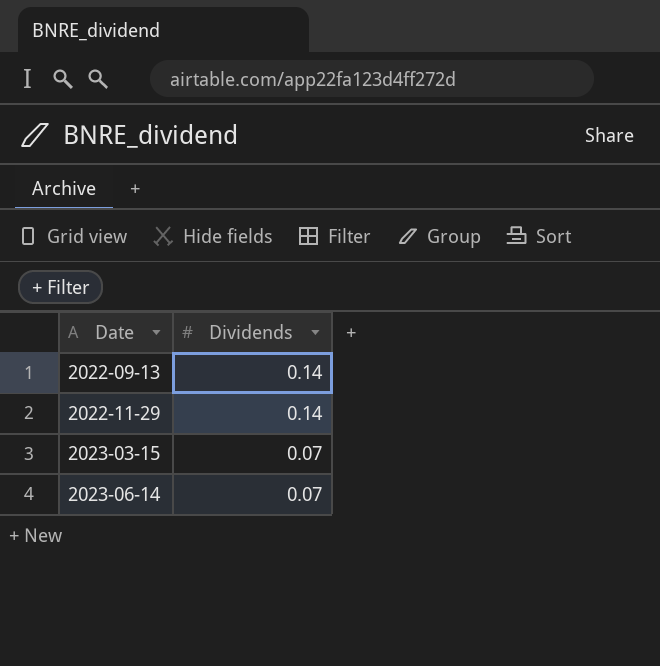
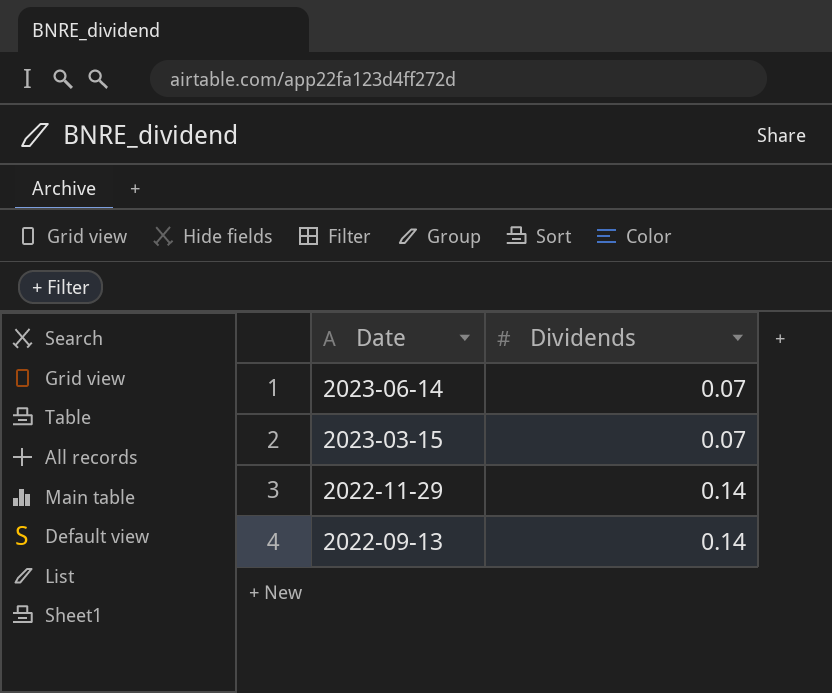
row order: Date ascending -> Date descending

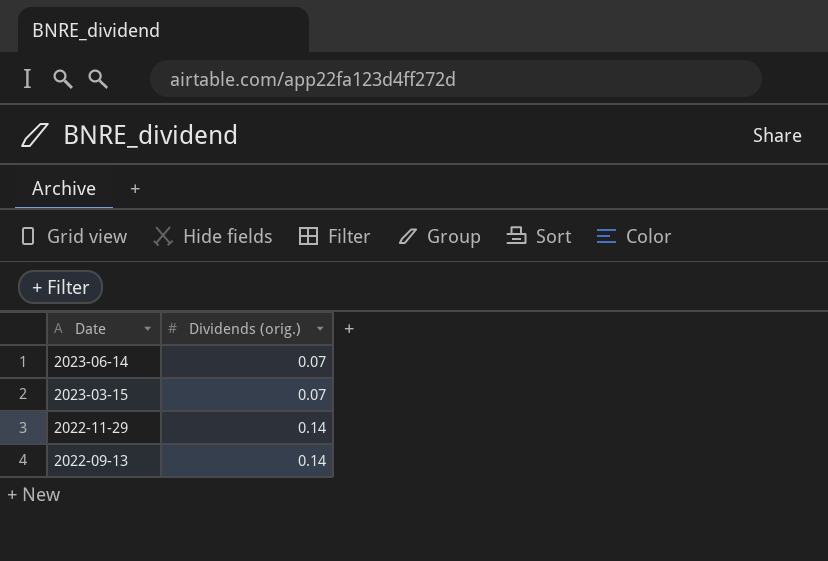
column name: Dividends -> Dividends (orig.)

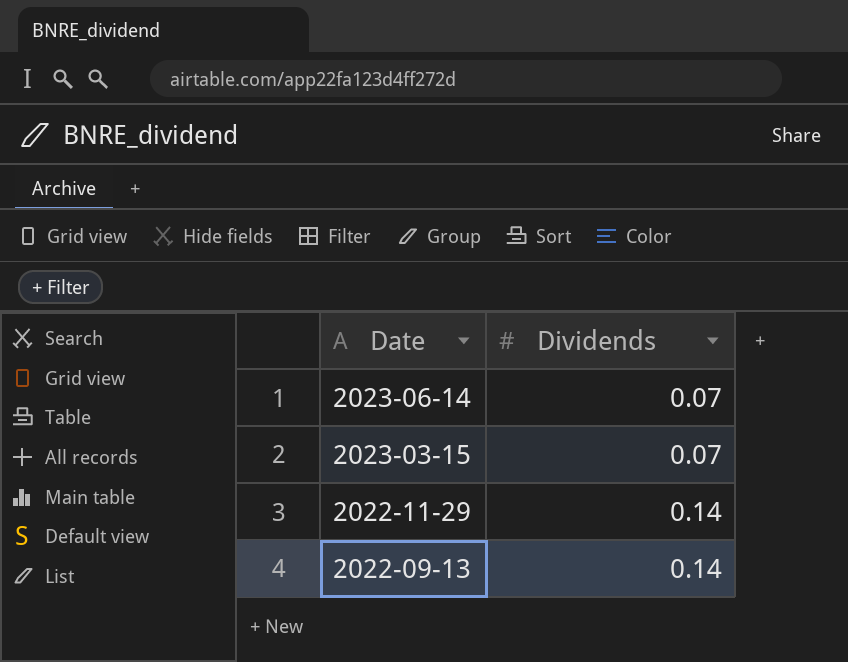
column name: Dividends (orig.) -> Dividends

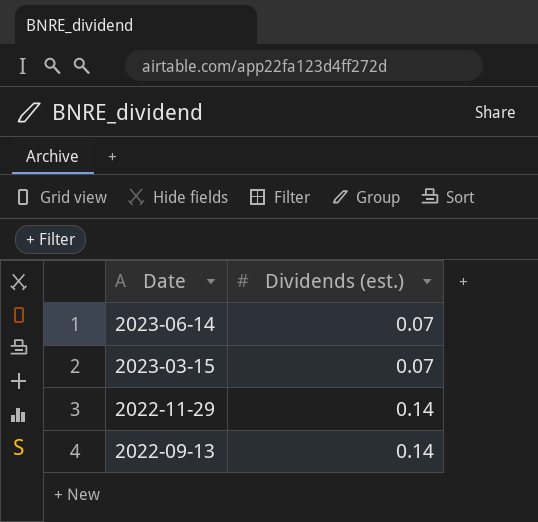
column name: Dividends -> Dividends (est.)

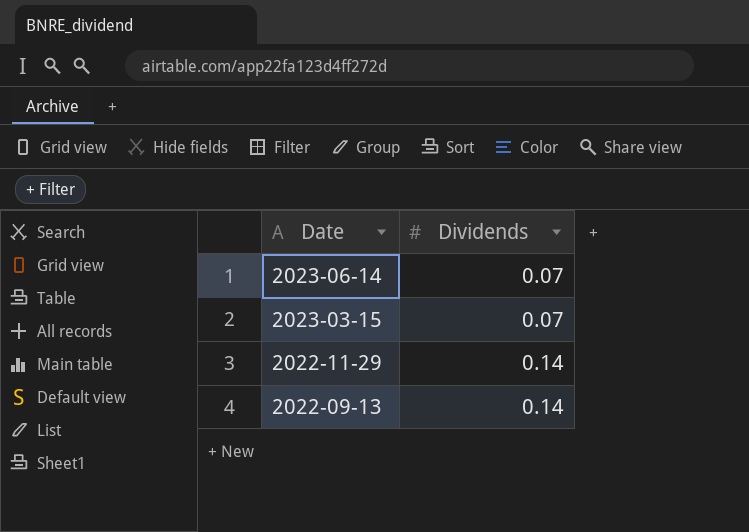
column name: Dividends (est.) -> Dividends

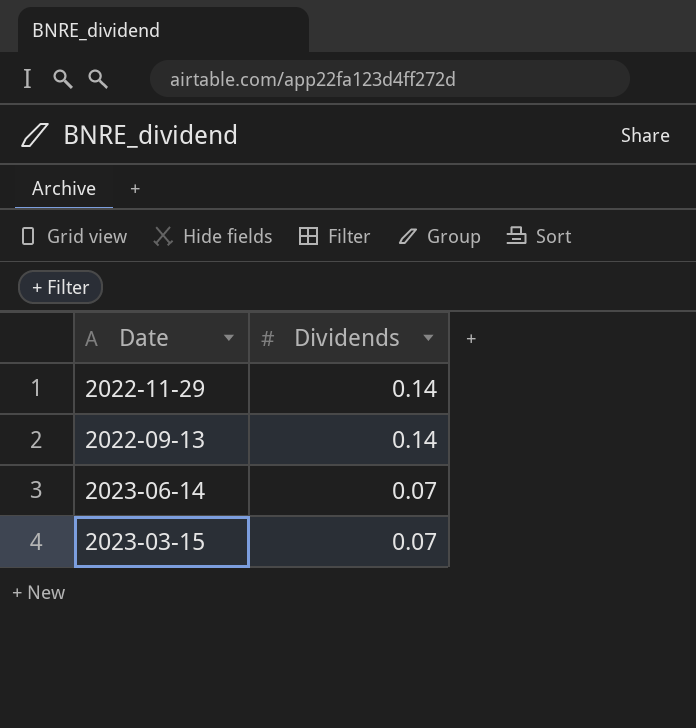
row order: Date descending -> Dividends descending

